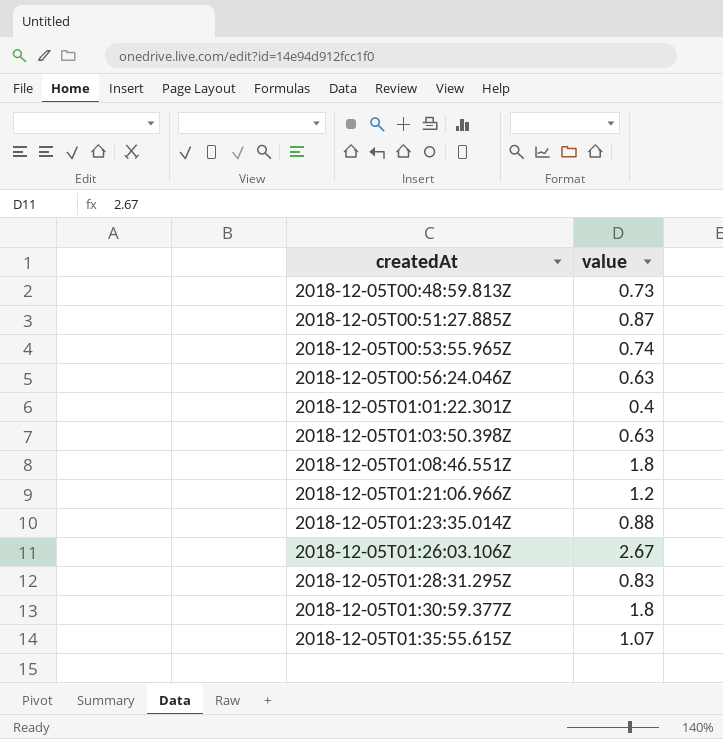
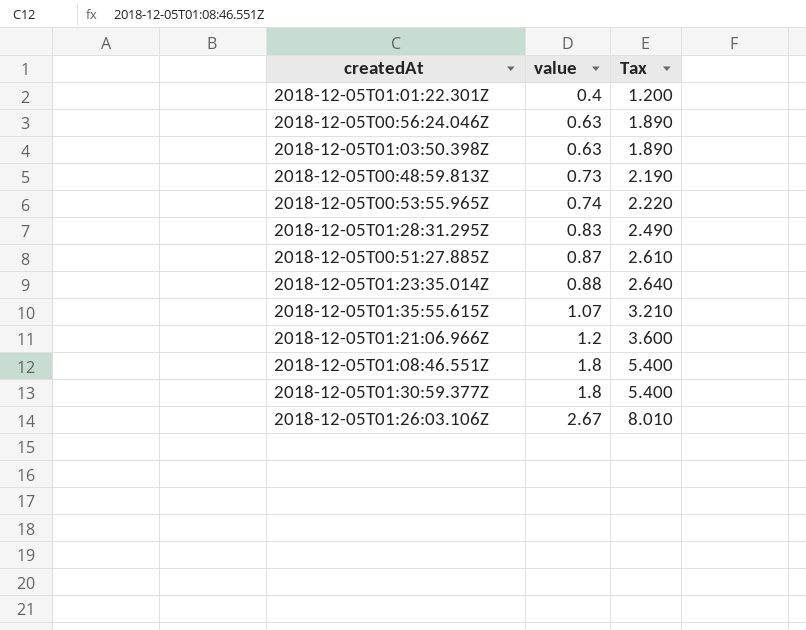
row order: createdAt ascending -> value ascending
column Tax | formula: none -> [value] * 3

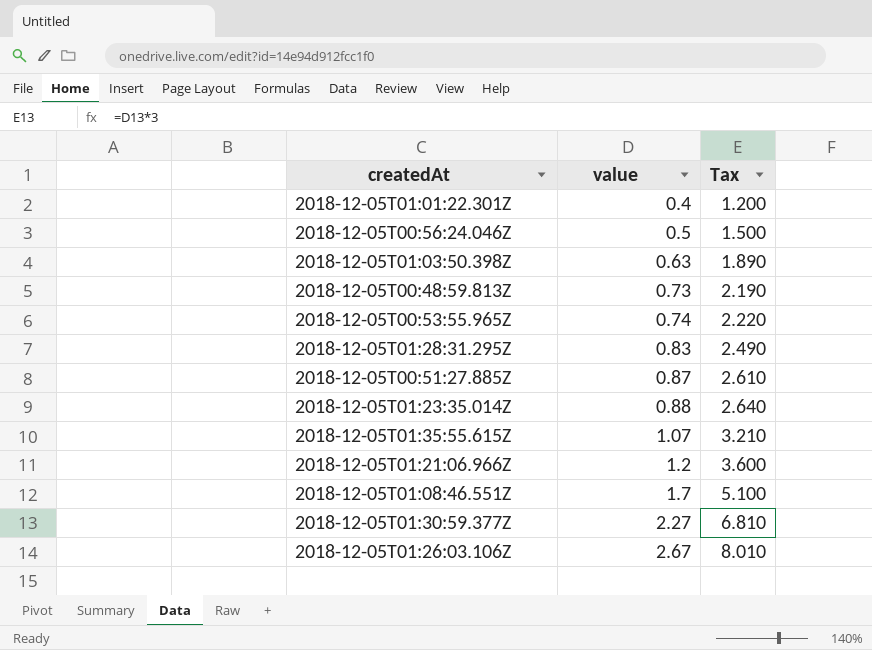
2018-12-05T00:56:24.046Z | value: 0.63 -> 0.5
2018-12-05T00:56:24.046Z | Tax: 1.890 -> 1.500
2018-12-05T01:08:46.551Z | value: 1.8 -> 1.7
2018-12-05T01:08:46.551Z | Tax: 5.400 -> 5.100
2018-12-05T01:30:59.377Z | value: 1.8 -> 2.27
2018-12-05T01:30:59.377Z | Tax: 5.400 -> 6.810

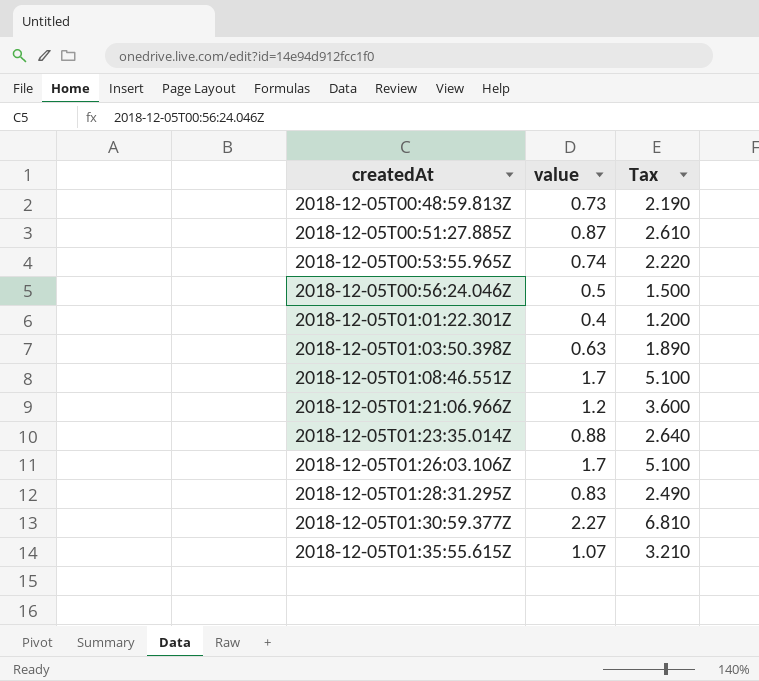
row order: value ascending -> createdAt ascending
2018-12-05T01:26:03.106Z | value: 2.67 -> 1.7
2018-12-05T01:26:03.106Z | Tax: 8.010 -> 5.100

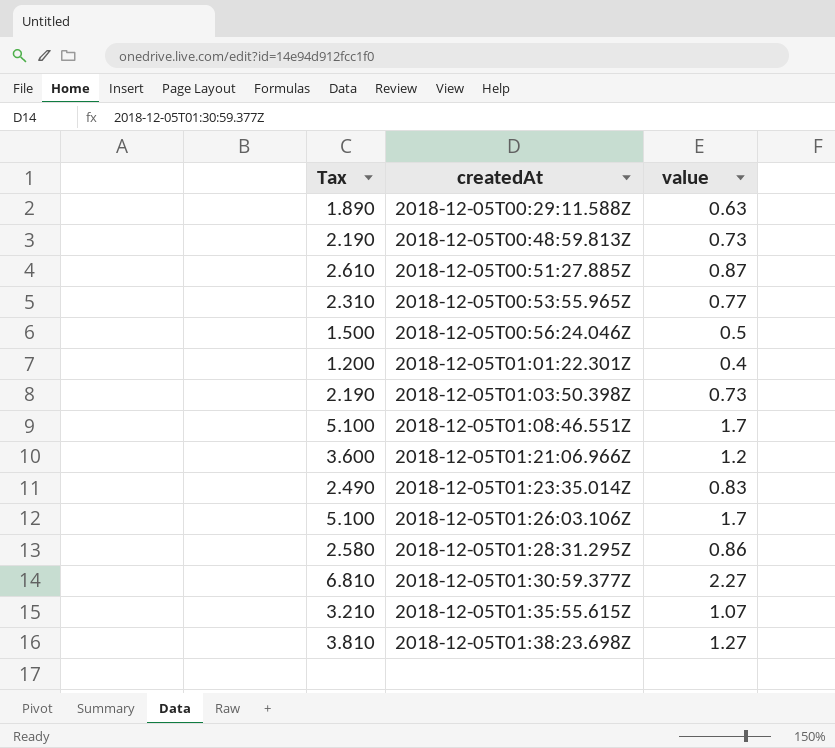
column Tax | position: 3 -> 1
row 2018-12-05T00:29:11.588Z: none -> 1.890 | 0.63
2018-12-05T00:53:55.965Z | Tax: 2.220 -> 2.310
2018-12-05T00:53:55.965Z | value: 0.74 -> 0.77
2018-12-05T01:03:50.398Z | Tax: 1.890 -> 2.190
2018-12-05T01:03:50.398Z | value: 0.63 -> 0.73
2018-12-05T01:23:35.014Z | Tax: 2.640 -> 2.490
2018-12-05T01:23:35.014Z | value: 0.88 -> 0.83
2018-12-05T01:28:31.295Z | Tax: 2.490 -> 2.580
2018-12-05T01:28:31.295Z | value: 0.83 -> 0.86
row 2018-12-05T01:38:23.698Z: none -> 3.810 | 1.27

